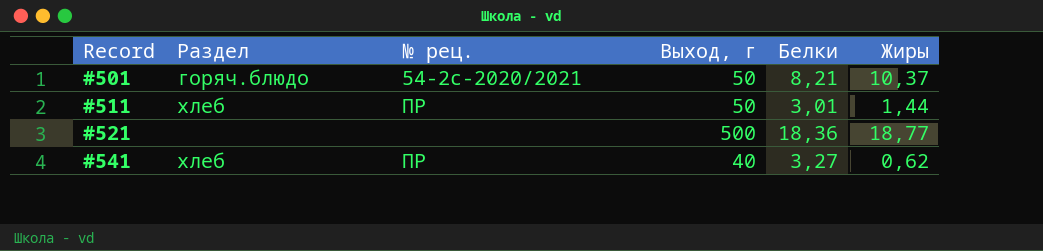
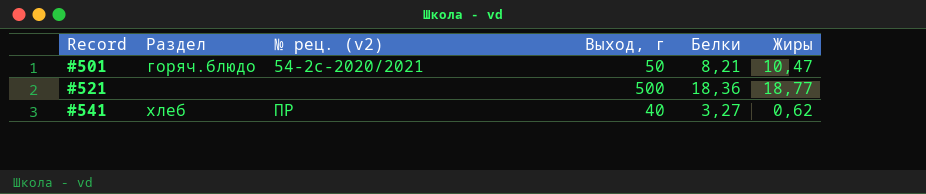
column name: № рец. -> № рец. (v2)
row #511: хлеб | ПР | 50 | 3,01 | 1,44 -> none
#501 | Жиры: 10,37 -> 10,47

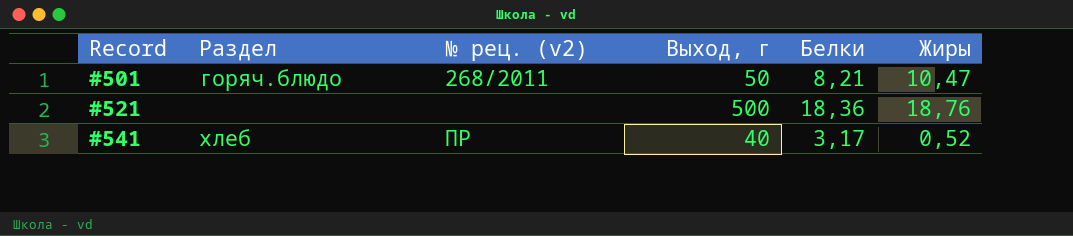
#501 | № рец. (v2): 54-2с-2020/2021 -> 268/2011
#521 | Жиры: 18,77 -> 18,76
#541 | Белки: 3,27 -> 3,17
#541 | Жиры: 0,62 -> 0,52

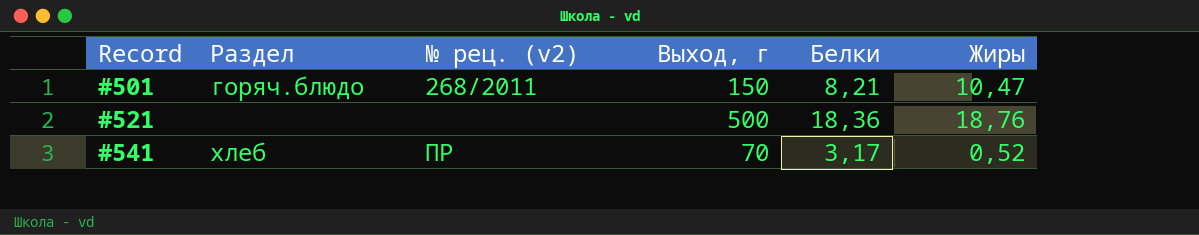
#501 | Выход, г: 50 -> 150
#541 | Выход, г: 40 -> 70

